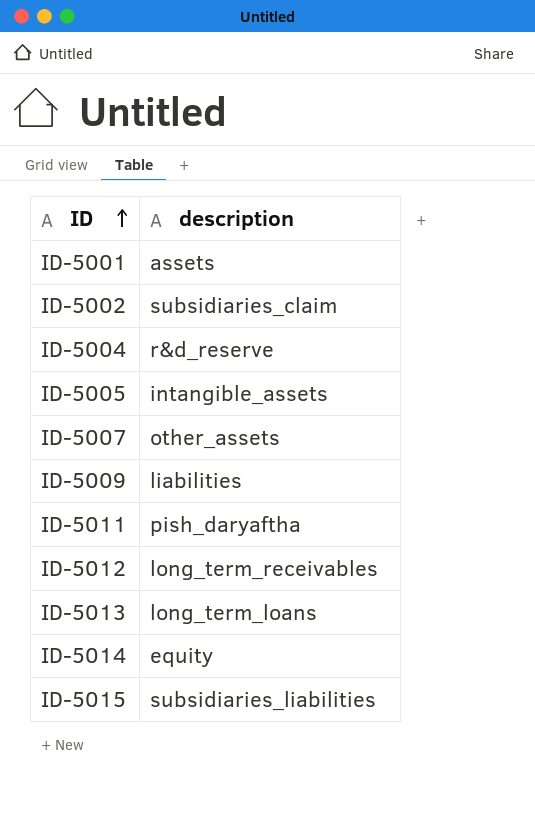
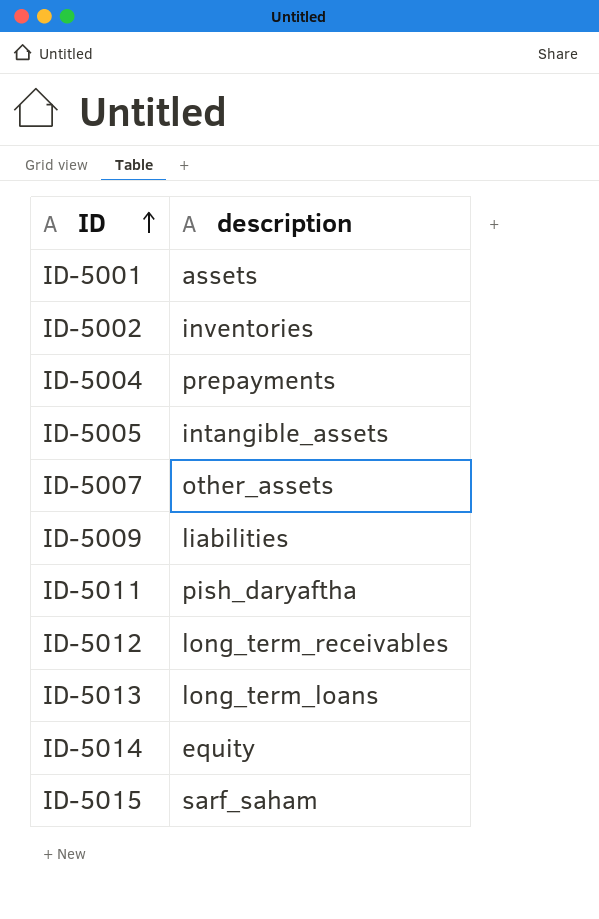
ID-5002 | description: subsidiaries_claim -> inventories
ID-5004 | description: r&d_reserve -> prepayments
ID-5015 | description: subsidiaries_liabilities -> sarf_saham

